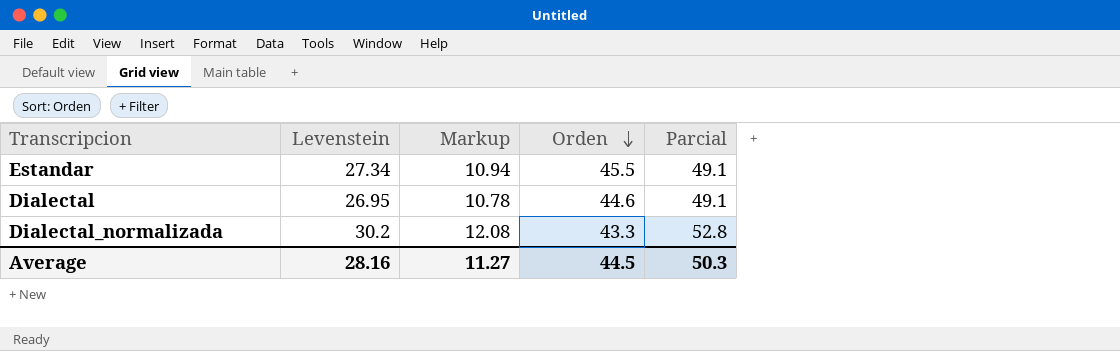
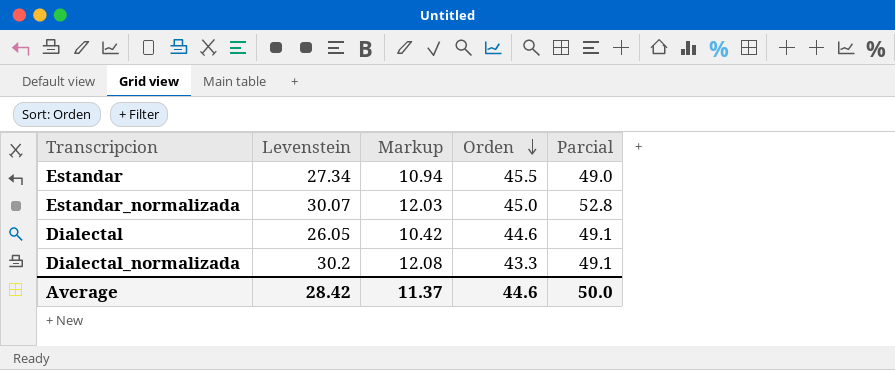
Estandar | Parcial: 49.1 -> 49.0
row Estandar_normalizada: none -> 30.07 | 12.03 | 45.0 | 52.8
Dialectal | Levenstein: 26.95 -> 26.05
Dialectal | Markup: 10.78 -> 10.42
Dialectal_normalizada | Parcial: 52.8 -> 49.1
Average | Levenstein: 28.16 -> 28.42
Average | Markup: 11.27 -> 11.37
Average | Orden: 44.5 -> 44.6
Average | Parcial: 50.3 -> 50.0

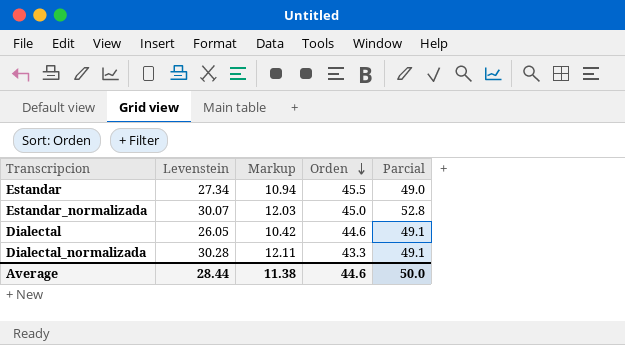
Dialectal_normalizada | Levenstein: 30.2 -> 30.28
Dialectal_normalizada | Markup: 12.08 -> 12.11
Average | Levenstein: 28.42 -> 28.44
Average | Markup: 11.37 -> 11.38

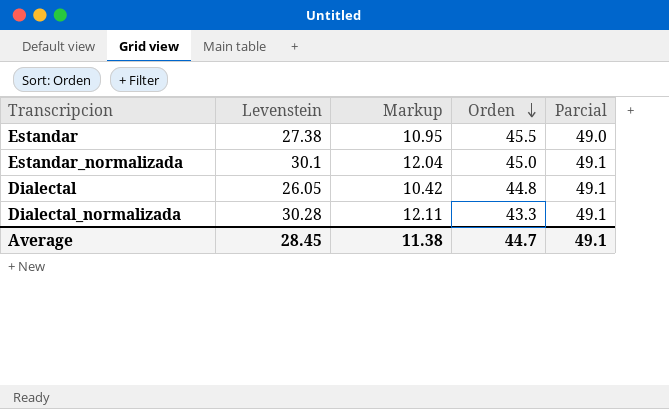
Estandar | Levenstein: 27.34 -> 27.38
Estandar | Markup: 10.94 -> 10.95
Estandar_normalizada | Levenstein: 30.07 -> 30.1
Estandar_normalizada | Markup: 12.03 -> 12.04
Estandar_normalizada | Parcial: 52.8 -> 49.1
Dialectal | Orden: 44.6 -> 44.8
Average | Levenstein: 28.44 -> 28.45
Average | Orden: 44.6 -> 44.7
Average | Parcial: 50.0 -> 49.1

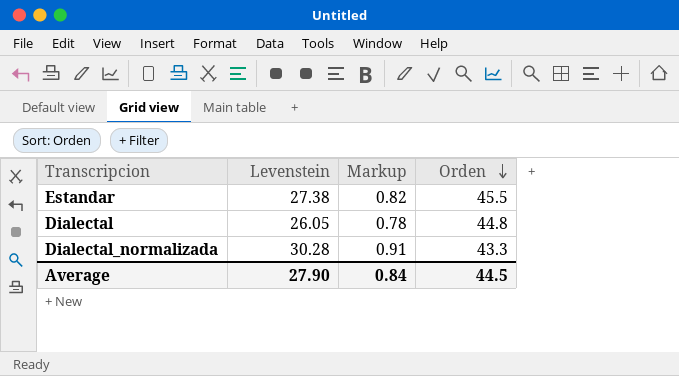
column Parcial | position: 5 -> none
column Markup | formula: [Levenstein] * 0.4 -> [Levenstein] * 0.03
row Estandar_normalizada: 30.1 | 12.04 | 45.0 | 49.1 -> none
Average | Levenstein: 28.45 -> 27.90
Average | Markup: 11.38 -> 0.84
Average | Orden: 44.7 -> 44.5

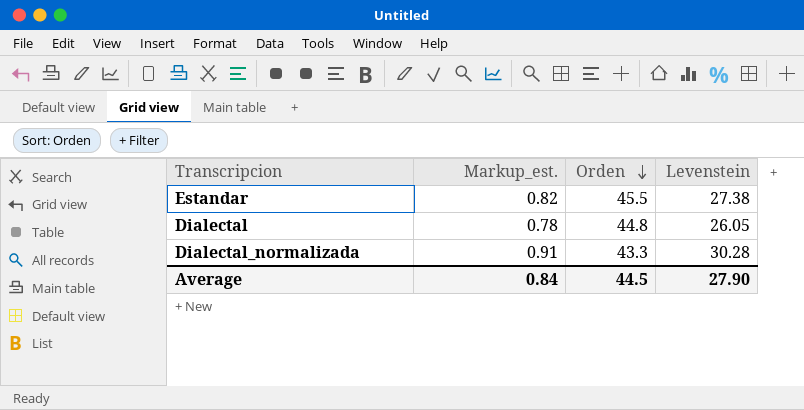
column name: Markup -> Markup_est.
column Levenstein | position: 2 -> 4

